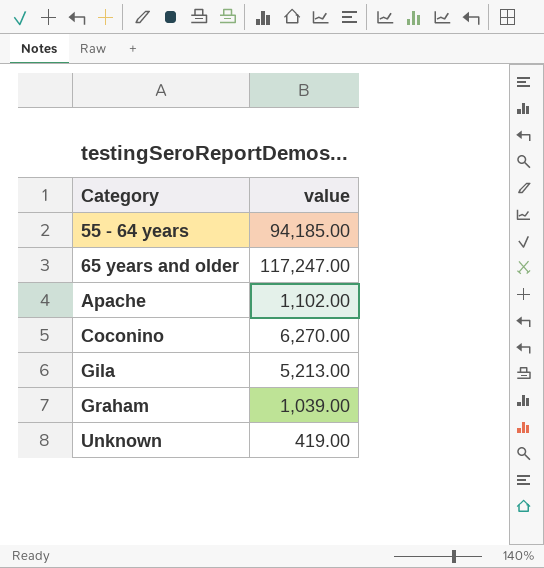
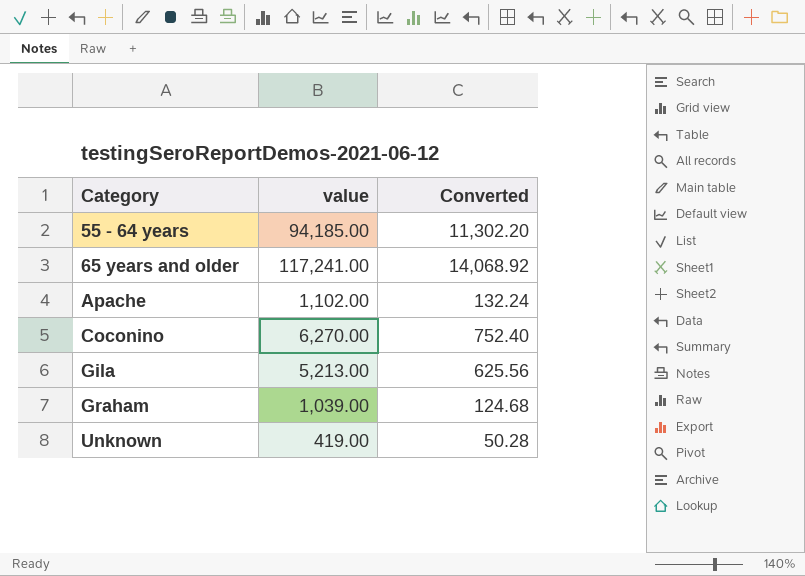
column Converted | formula: none -> [value] * 0.12
65 years and older | value: 117,247.00 -> 117,241.00

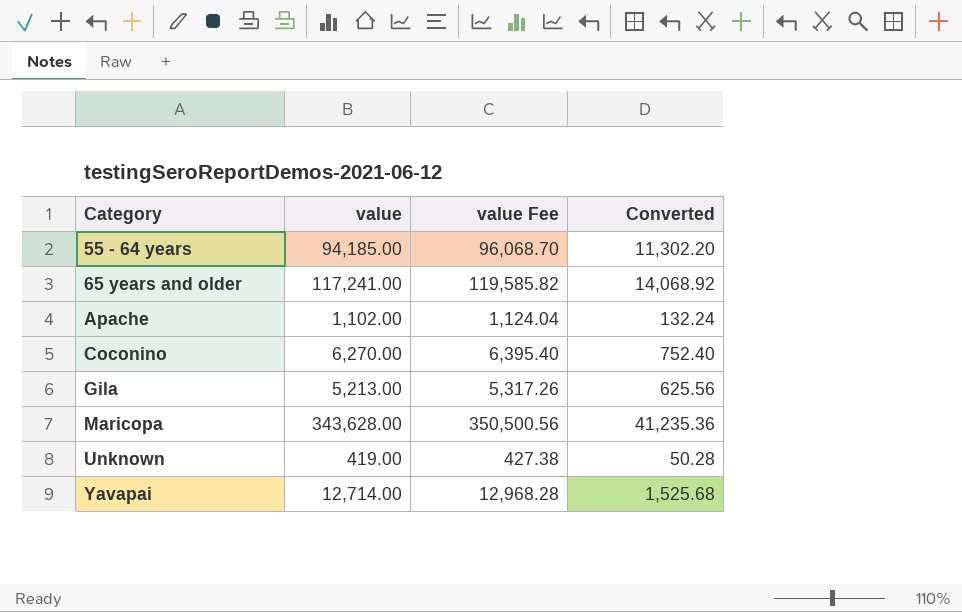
column value Fee | formula: none -> [value] * 1.02
row Graham: 1,039.00 | 124.68 -> none
row Maricopa: none -> 343,628.00 | 350,500.56 | 41,235.36
row Yavapai: none -> 12,714.00 | 12,968.28 | 1,525.68

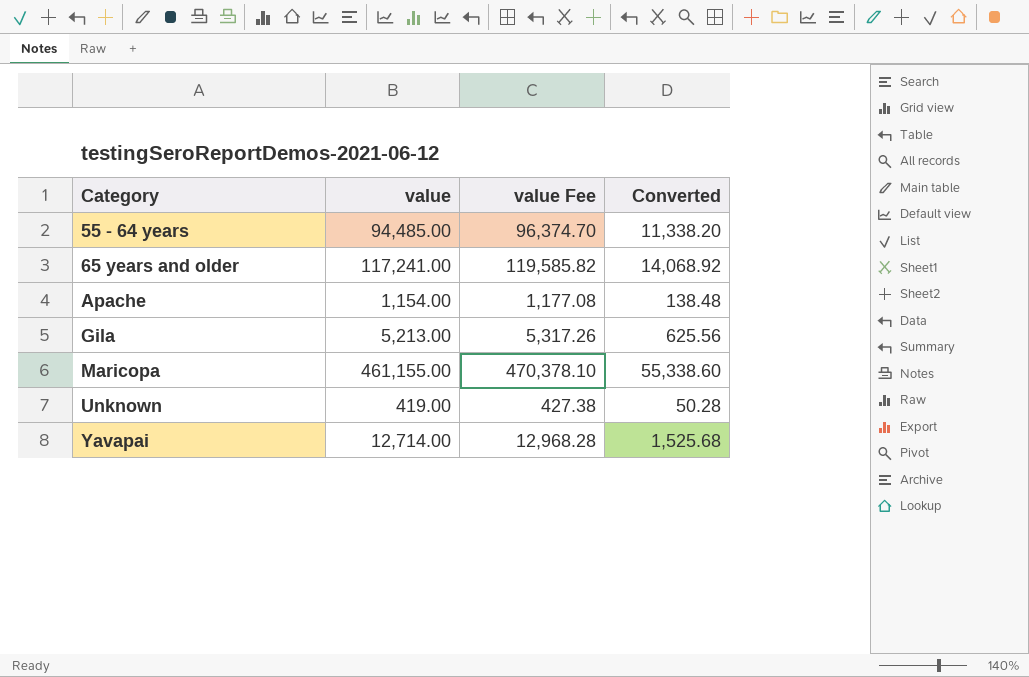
row Coconino: 6,270.00 | 6,395.40 | 752.40 -> none
55 - 64 years | value: 94,185.00 -> 94,485.00
55 - 64 years | value Fee: 96,068.70 -> 96,374.70
55 - 64 years | Converted: 11,302.20 -> 11,338.20
Apache | value: 1,102.00 -> 1,154.00
Apache | value Fee: 1,124.04 -> 1,177.08
Apache | Converted: 132.24 -> 138.48
Maricopa | value: 343,628.00 -> 461,155.00
Maricopa | value Fee: 350,500.56 -> 470,378.10
Maricopa | Converted: 41,235.36 -> 55,338.60

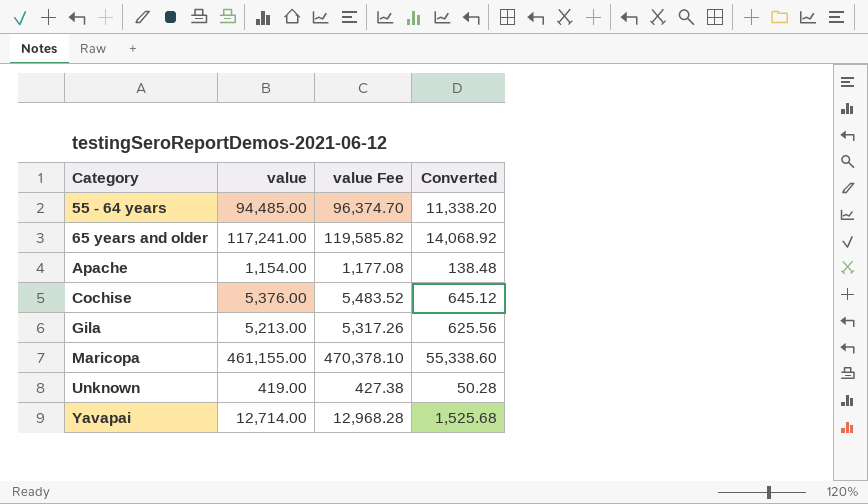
row Cochise: none -> 5,376.00 | 5,483.52 | 645.12

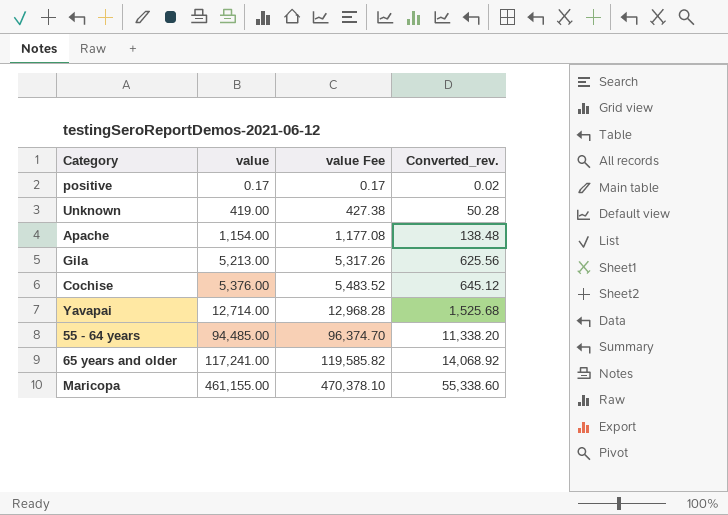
row order: Category ascending -> value ascending
column name: Converted -> Converted_rev.
row positive: none -> 0.17 | 0.17 | 0.02

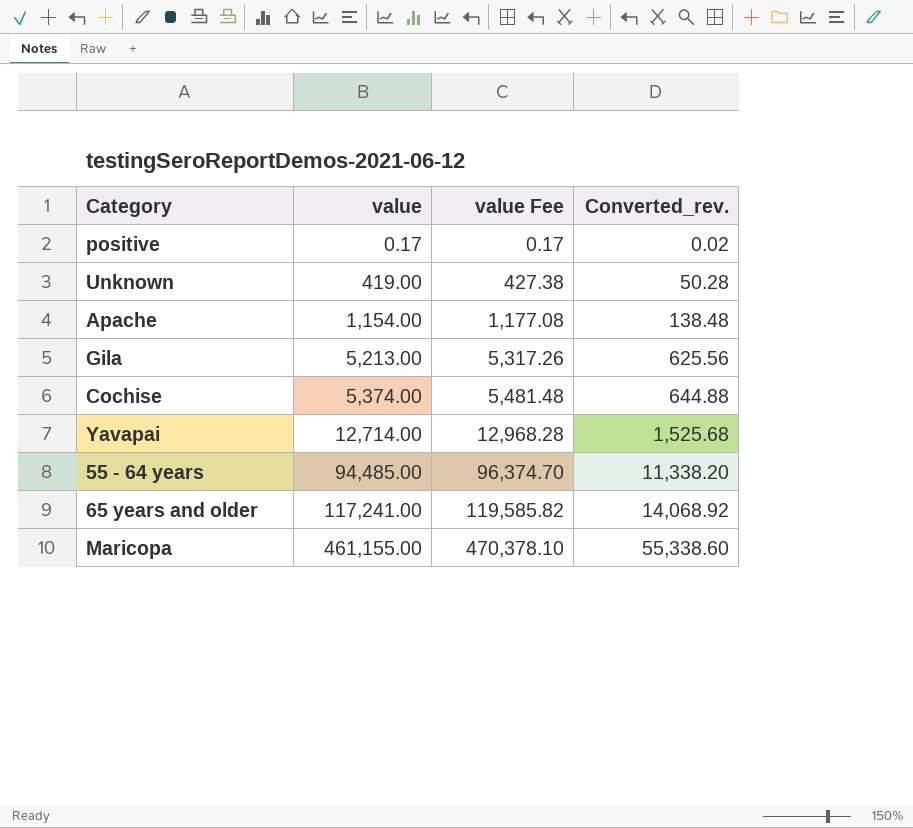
Cochise | value: 5,376.00 -> 5,374.00
Cochise | value Fee: 5,483.52 -> 5,481.48
Cochise | Converted_rev.: 645.12 -> 644.88

